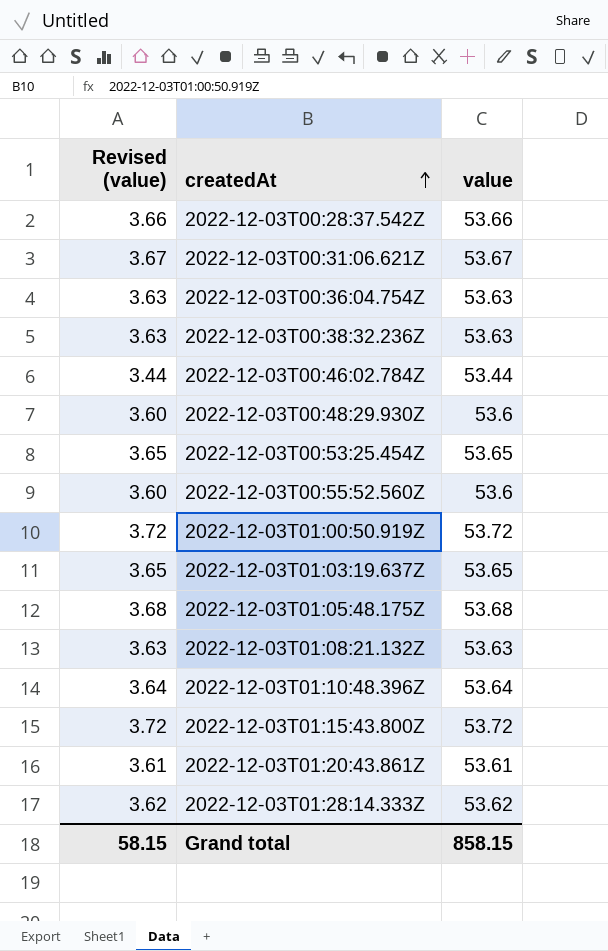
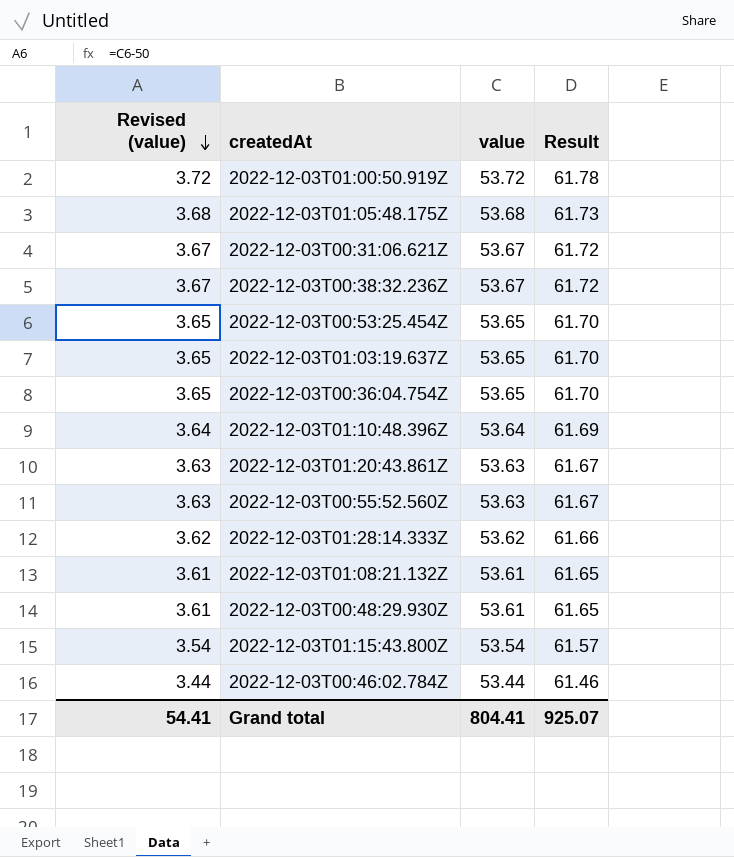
row order: createdAt ascending -> Revised (value) descending
column Result | formula: none -> [value] * 1.15
row 2022-12-03T00:28:37.542Z: 3.66 | 53.66 -> none
2022-12-03T00:38:32.236Z | Revised (value): 3.63 -> 3.67
2022-12-03T00:38:32.236Z | value: 53.63 -> 53.67
2022-12-03T00:36:04.754Z | Revised (value): 3.63 -> 3.65
2022-12-03T00:36:04.754Z | value: 53.63 -> 53.65
2022-12-03T01:20:43.861Z | Revised (value): 3.61 -> 3.63
2022-12-03T01:20:43.861Z | value: 53.61 -> 53.63
2022-12-03T00:55:52.560Z | Revised (value): 3.60 -> 3.63
2022-12-03T00:55:52.560Z | value: 53.6 -> 53.63
2022-12-03T01:08:21.132Z | Revised (value): 3.63 -> 3.61
2022-12-03T01:08:21.132Z | value: 53.63 -> 53.61
2022-12-03T00:48:29.930Z | Revised (value): 3.60 -> 3.61
2022-12-03T00:48:29.930Z | value: 53.6 -> 53.61
2022-12-03T01:15:43.800Z | Revised (value): 3.72 -> 3.54
2022-12-03T01:15:43.800Z | value: 53.72 -> 53.54
Grand total | Revised (value): 58.15 -> 54.41
Grand total | value: 858.15 -> 804.41

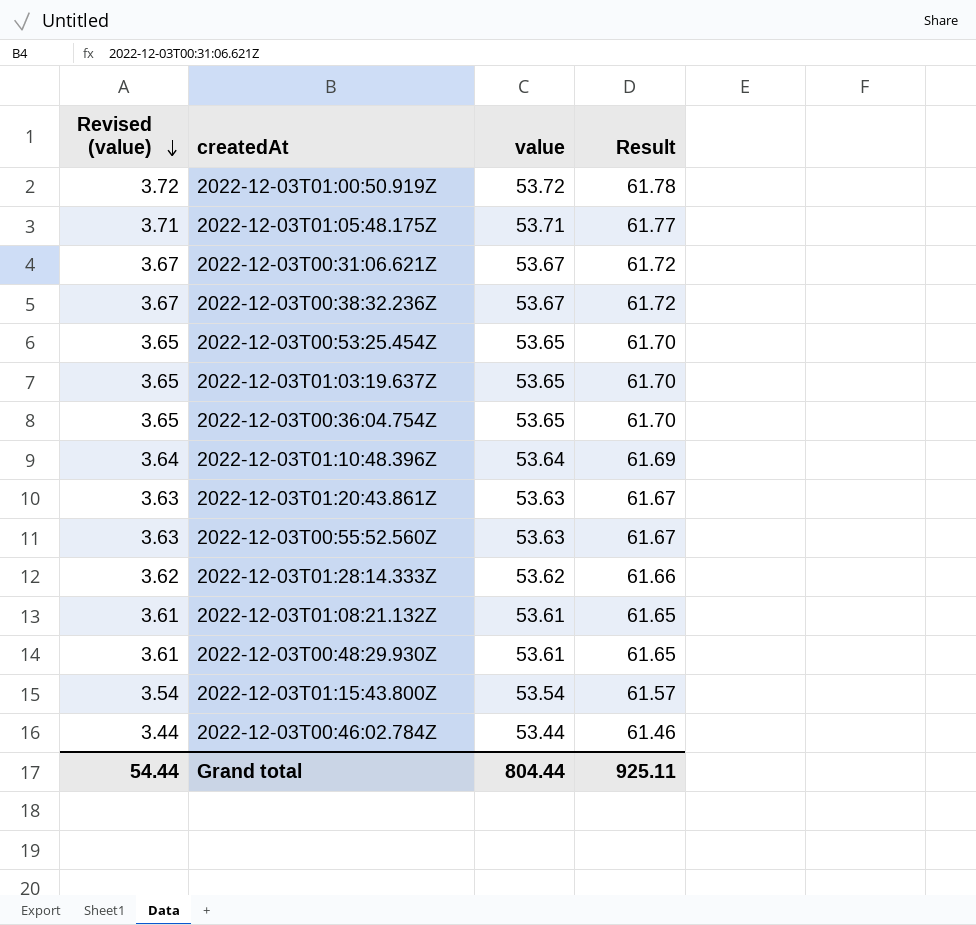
2022-12-03T01:05:48.175Z | Revised (value): 3.68 -> 3.71
2022-12-03T01:05:48.175Z | value: 53.68 -> 53.71
2022-12-03T01:05:48.175Z | Result: 61.73 -> 61.77
Grand total | Revised (value): 54.41 -> 54.44
Grand total | value: 804.41 -> 804.44
Grand total | Result: 925.07 -> 925.11

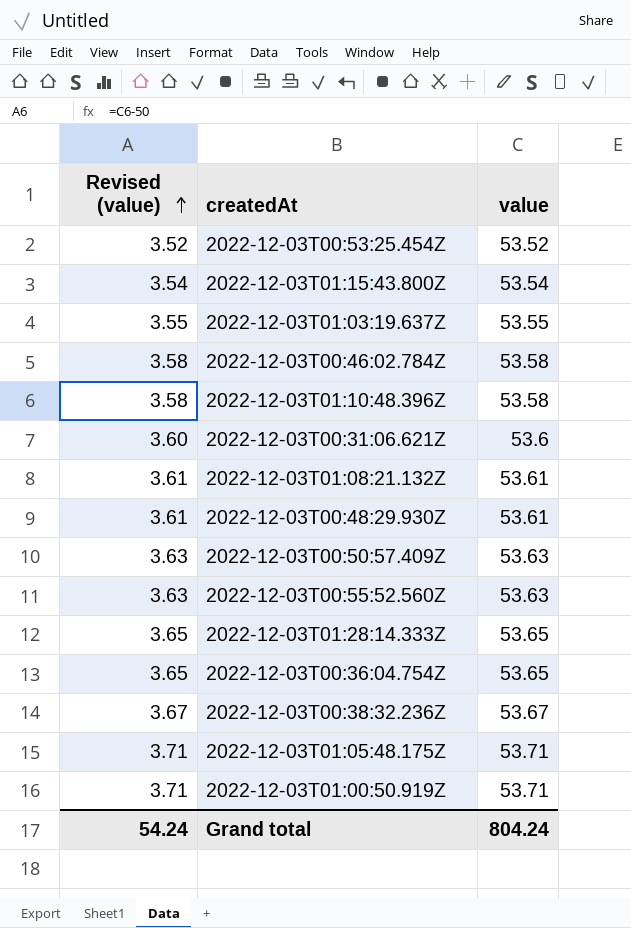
row order: Revised (value) descending -> Revised (value) ascending
column Result | formula: [value] * 1.15 -> none
row 2022-12-03T01:20:43.861Z: 3.63 | 53.63 | 61.67 -> none
2022-12-03T00:53:25.454Z | Revised (value): 3.65 -> 3.52
2022-12-03T00:53:25.454Z | value: 53.65 -> 53.52
2022-12-03T01:03:19.637Z | Revised (value): 3.65 -> 3.55
2022-12-03T01:03:19.637Z | value: 53.65 -> 53.55
2022-12-03T00:46:02.784Z | Revised (value): 3.44 -> 3.58
2022-12-03T00:46:02.784Z | value: 53.44 -> 53.58
2022-12-03T01:10:48.396Z | Revised (value): 3.64 -> 3.58
2022-12-03T01:10:48.396Z | value: 53.64 -> 53.58
2022-12-03T00:31:06.621Z | Revised (value): 3.67 -> 3.60
2022-12-03T00:31:06.621Z | value: 53.67 -> 53.6
row 2022-12-03T00:50:57.409Z: none -> 3.63 | 53.63
2022-12-03T01:28:14.333Z | Revised (value): 3.62 -> 3.65
2022-12-03T01:28:14.333Z | value: 53.62 -> 53.65
2022-12-03T01:00:50.919Z | Revised (value): 3.72 -> 3.71
2022-12-03T01:00:50.919Z | value: 53.72 -> 53.71
Grand total | Revised (value): 54.44 -> 54.24
Grand total | value: 804.44 -> 804.24

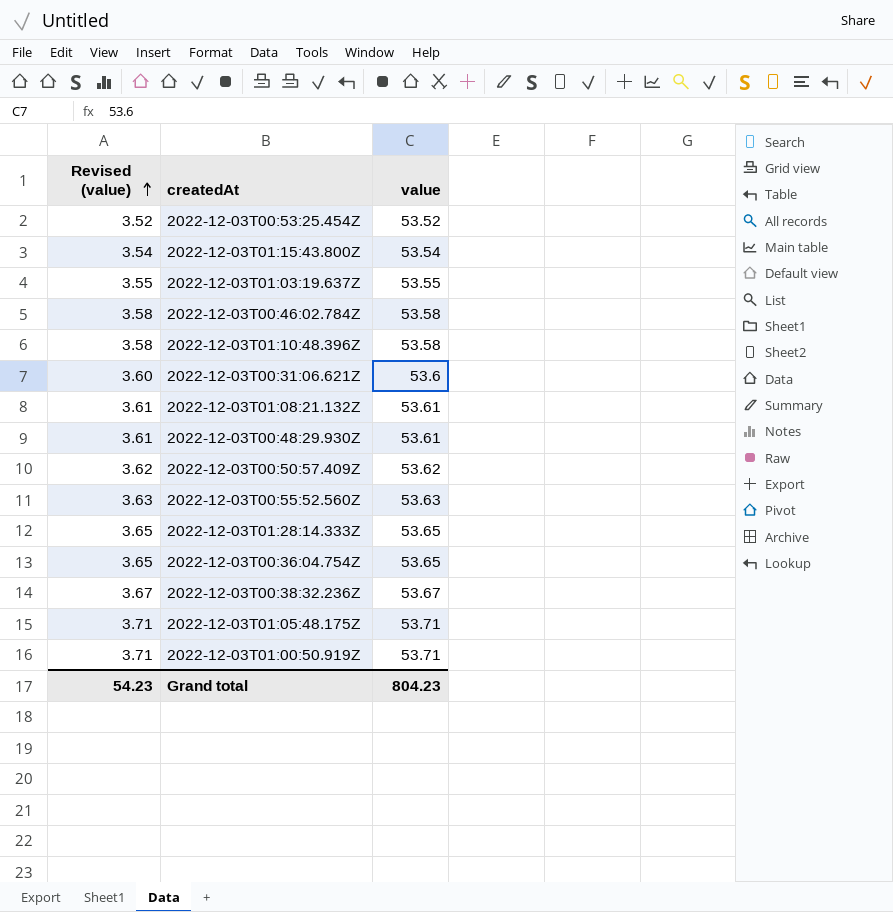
2022-12-03T00:50:57.409Z | Revised (value): 3.63 -> 3.62
2022-12-03T00:50:57.409Z | value: 53.63 -> 53.62
Grand total | Revised (value): 54.24 -> 54.23
Grand total | value: 804.24 -> 804.23

